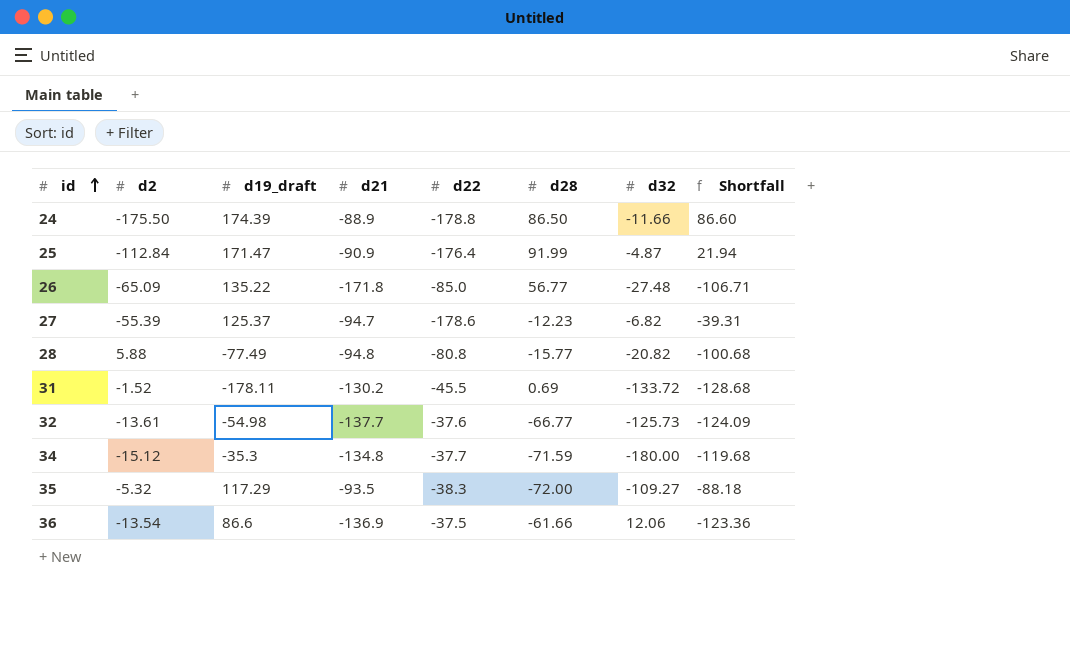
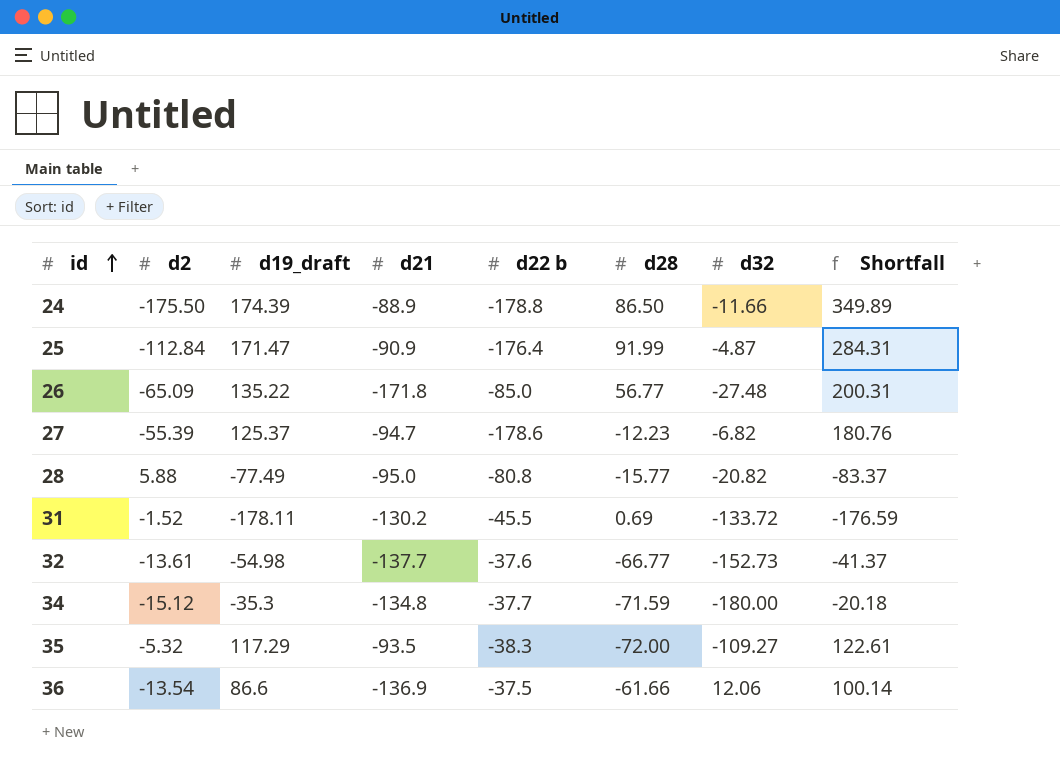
column name: d22 -> d22 b
column Shortfall | formula: [d21] - [d2] -> [d19_draft] - [d2]
28 | d21: -94.8 -> -95.0
32 | d32: -125.73 -> -152.73

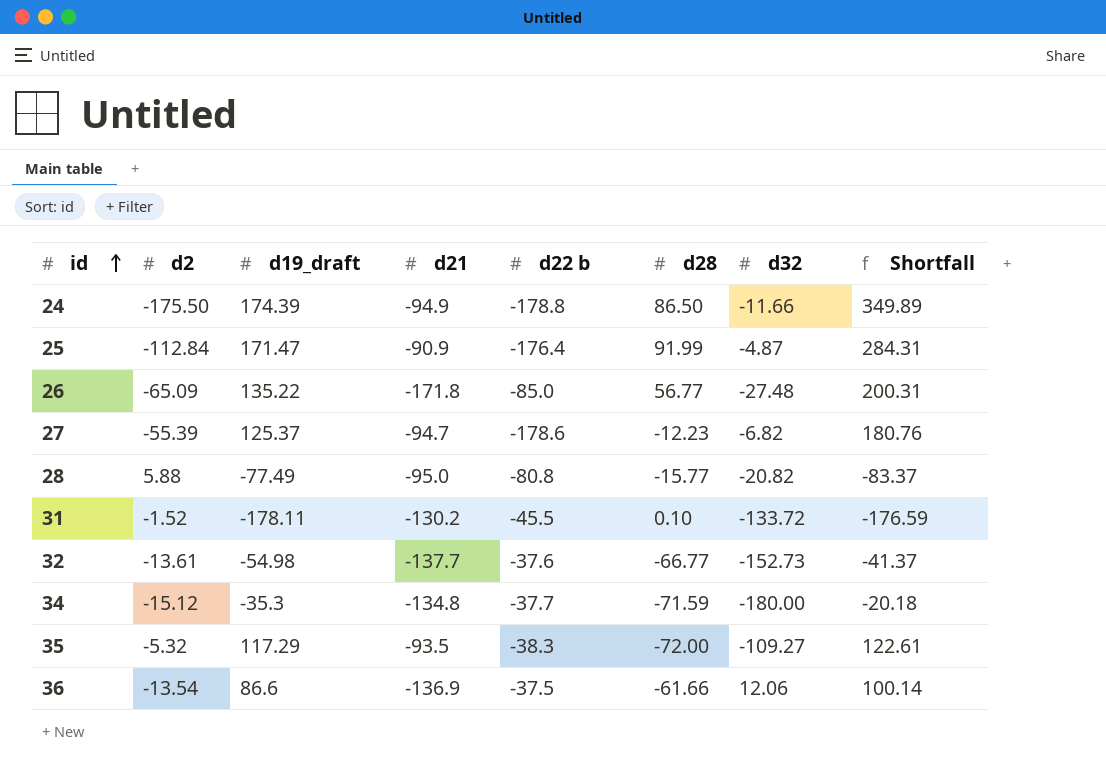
24 | d21: -88.9 -> -94.9
31 | d28: 0.69 -> 0.10

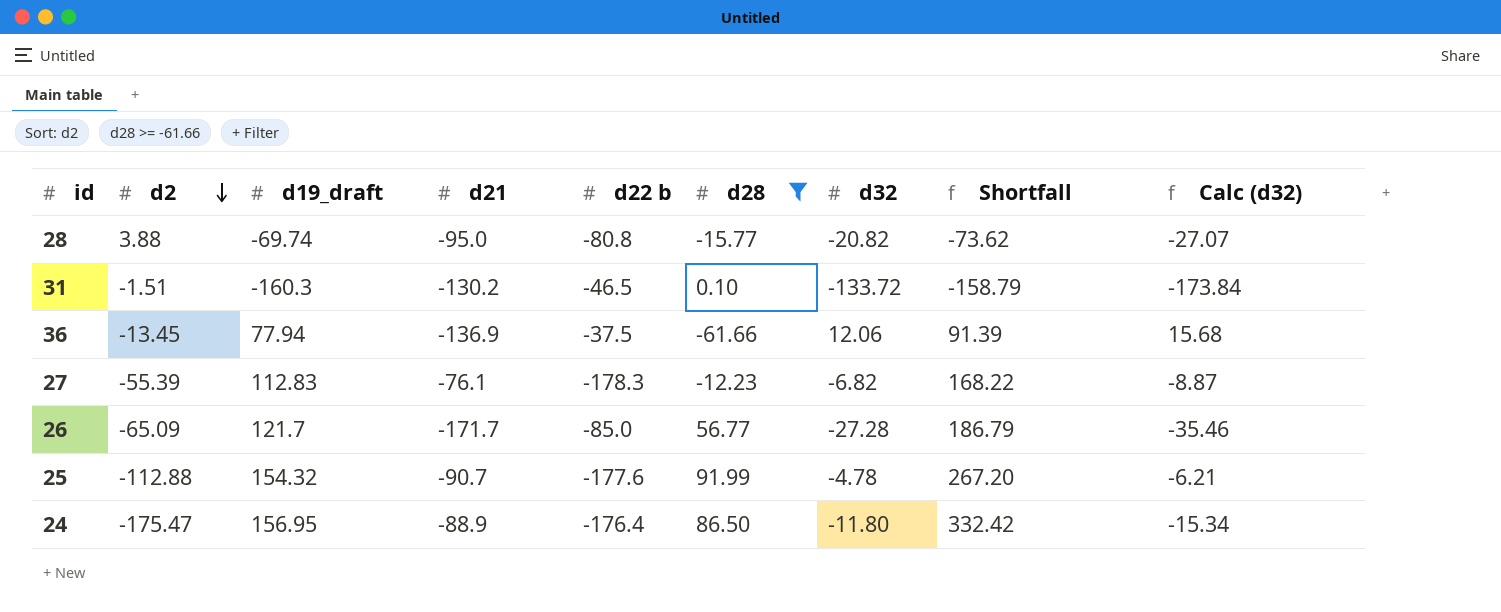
filter: none -> d28 >= -61.66
row order: id ascending -> d2 descending
column Calc (d32) | formula: none -> [d32] * 1.3
28 | d2: 5.88 -> 3.88
28 | d19_draft: -77.49 -> -69.74
28 | Shortfall: -83.37 -> -73.62
31 | d2: -1.52 -> -1.51
31 | d19_draft: -178.11 -> -160.3
31 | d22 b: -45.5 -> -46.5
31 | Shortfall: -176.59 -> -158.79
36 | d2: -13.54 -> -13.45
36 | d19_draft: 86.6 -> 77.94
36 | Shortfall: 100.14 -> 91.39
27 | d19_draft: 125.37 -> 112.83
27 | d21: -94.7 -> -76.1
27 | d22 b: -178.6 -> -178.3
27 | Shortfall: 180.76 -> 168.22
26 | d19_draft: 135.22 -> 121.7
26 | d21: -171.8 -> -171.7
26 | d32: -27.48 -> -27.28
26 | Shortfall: 200.31 -> 186.79
25 | d2: -112.84 -> -112.88
25 | d19_draft: 171.47 -> 154.32
25 | d21: -90.9 -> -90.7
25 | d22 b: -176.4 -> -177.6
25 | d32: -4.87 -> -4.78
25 | Shortfall: 284.31 -> 267.20
24 | d2: -175.50 -> -175.47
24 | d19_draft: 174.39 -> 156.95
24 | d21: -94.9 -> -88.9
24 | d22 b: -178.8 -> -176.4
24 | d32: -11.66 -> -11.80
24 | Shortfall: 349.89 -> 332.42

